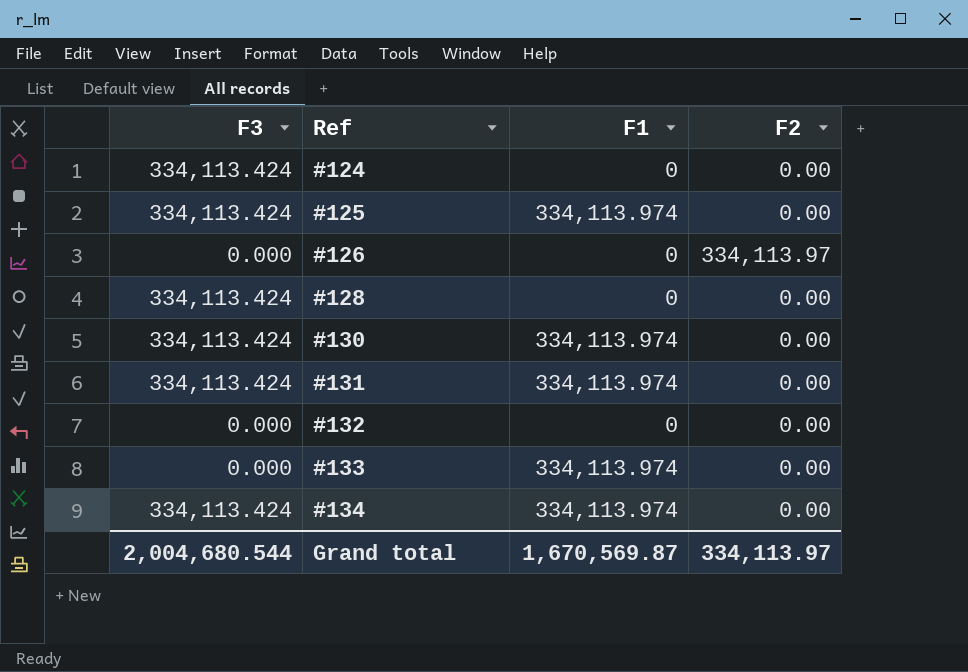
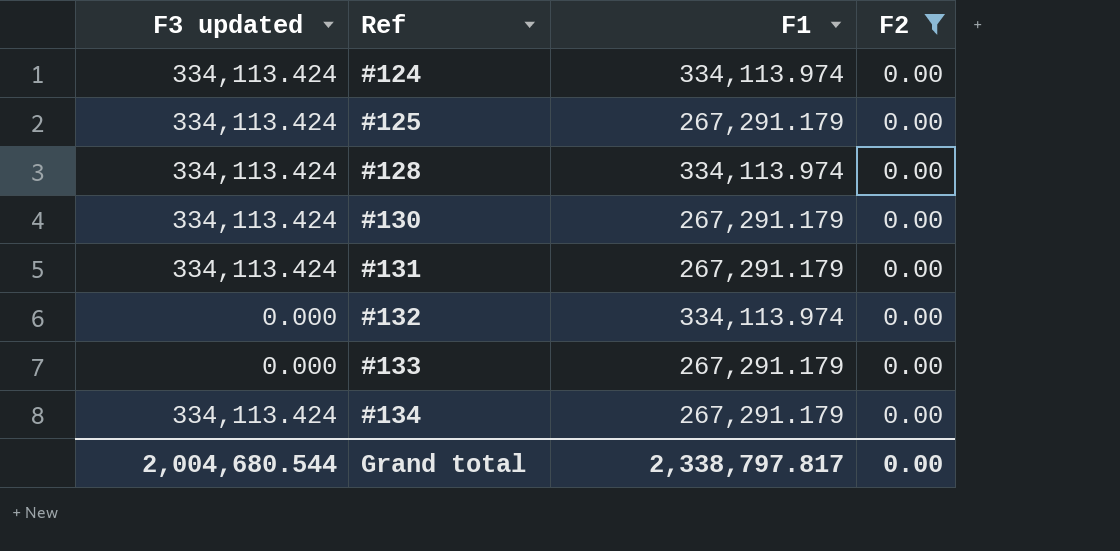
filter: none -> F2 = 0.00
column name: F3 -> F3 updated
#124 | F1: 0 -> 334,113.974
#125 | F1: 334,113.974 -> 267,291.179
#128 | F1: 0 -> 334,113.974
#130 | F1: 334,113.974 -> 267,291.179
#131 | F1: 334,113.974 -> 267,291.179
#132 | F1: 0 -> 334,113.974
#133 | F1: 334,113.974 -> 267,291.179
#134 | F1: 334,113.974 -> 267,291.179
Grand total | F1: 1,670,569.87 -> 2,338,797.817
Grand total | F2: 334,113.97 -> 0.00

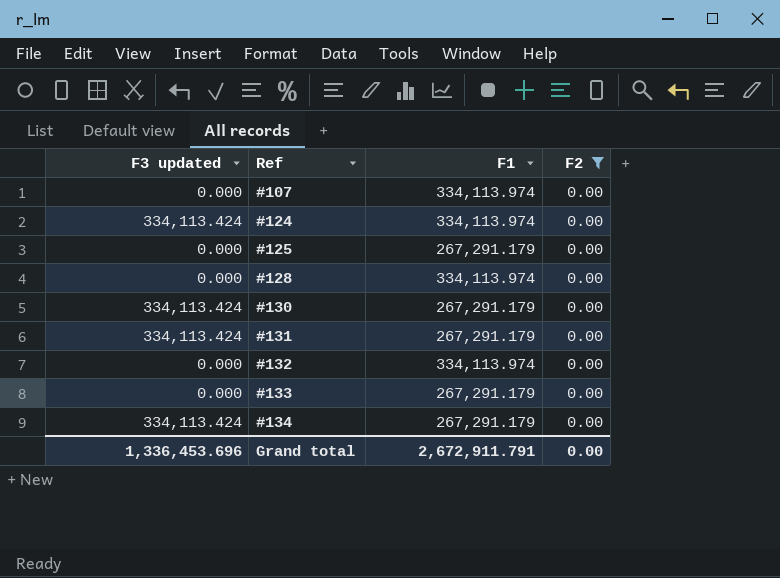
row #107: none -> 0.000 | 334,113.974 | 0.00
#125 | F3 updated: 334,113.424 -> 0.000
#128 | F3 updated: 334,113.424 -> 0.000
Grand total | F3 updated: 2,004,680.544 -> 1,336,453.696
Grand total | F1: 2,338,797.817 -> 2,672,911.791

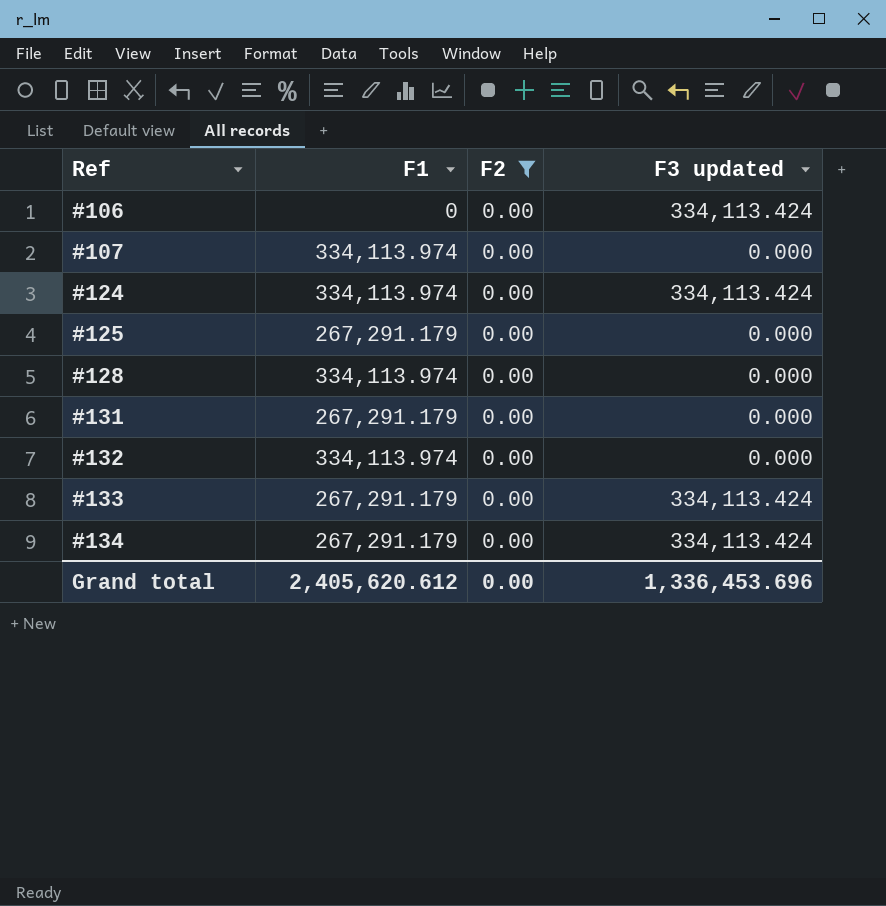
column F3 updated | position: 1 -> 4
row #130: 334,113.424 | 267,291.179 | 0.00 -> none
row #106: none -> 0 | 0.00 | 334,113.424
#131 | F3 updated: 334,113.424 -> 0.000
#133 | F3 updated: 0.000 -> 334,113.424
Grand total | F1: 2,672,911.791 -> 2,405,620.612

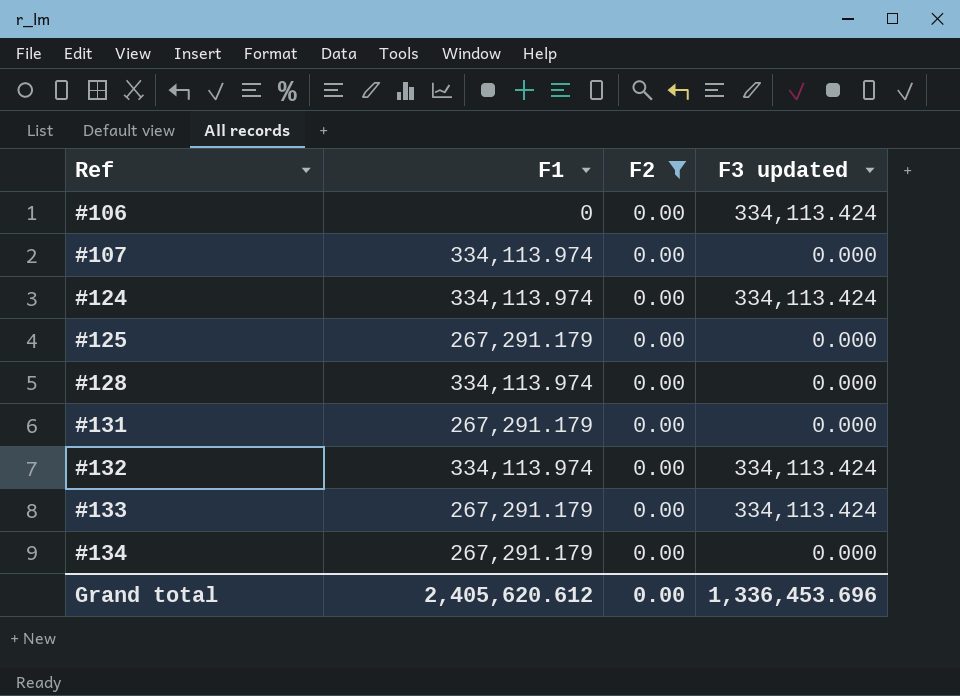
#132 | F3 updated: 0.000 -> 334,113.424
#134 | F3 updated: 334,113.424 -> 0.000

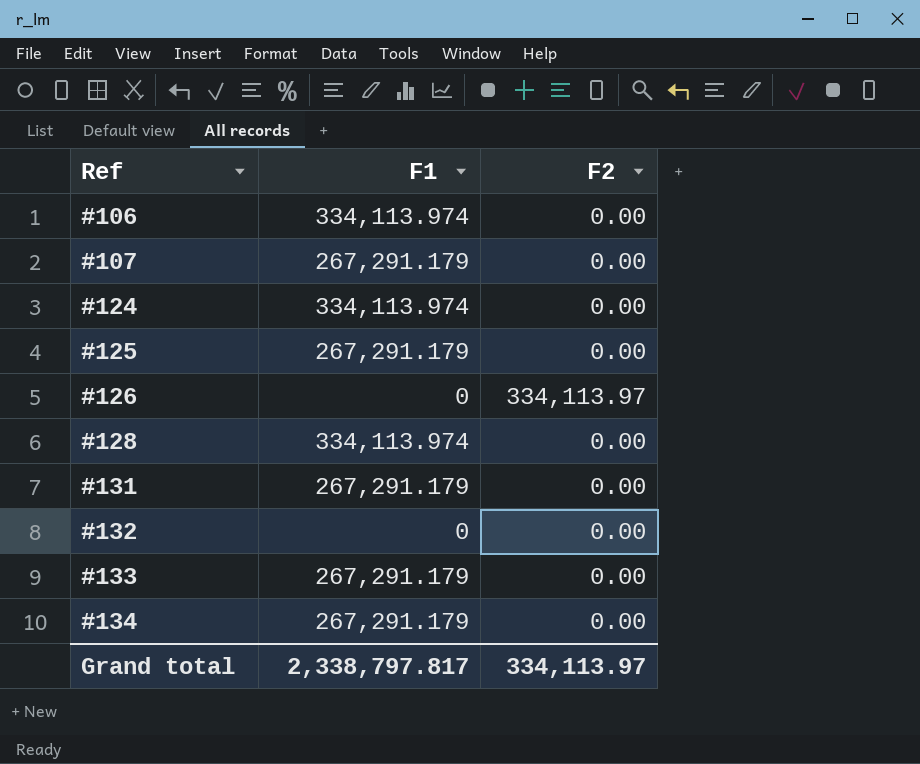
filter: F2 = 0.00 -> none
column F3 updated | position: 4 -> none
#106 | F1: 0 -> 334,113.974
#107 | F1: 334,113.974 -> 267,291.179
#132 | F1: 334,113.974 -> 0
Grand total | F1: 2,405,620.612 -> 2,338,797.817
Grand total | F2: 0.00 -> 334,113.97

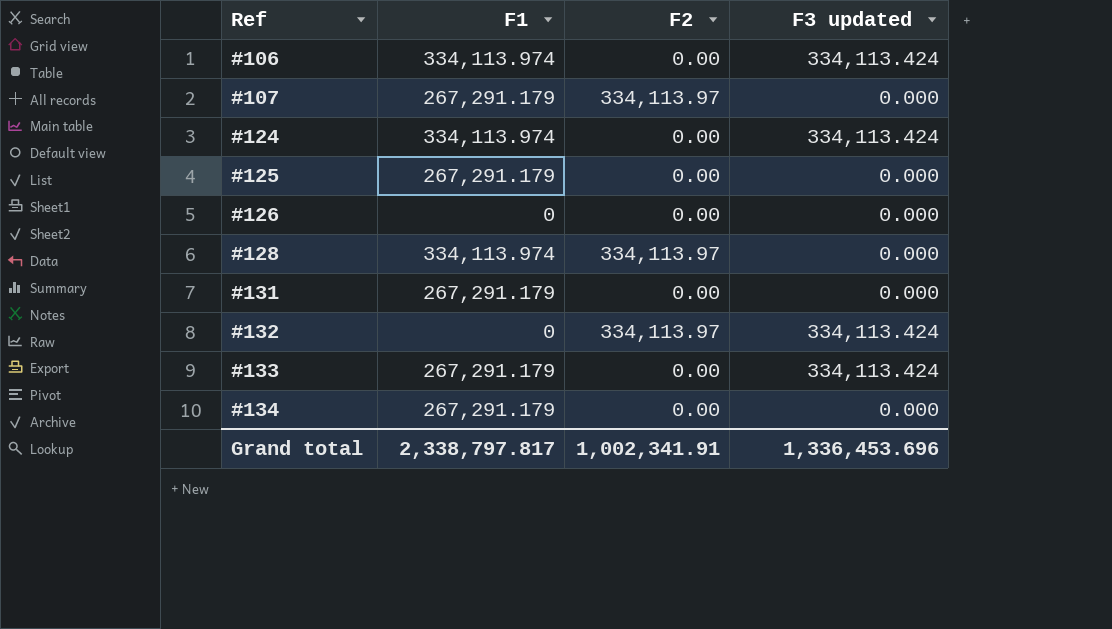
column F3 updated | position: none -> 4
#107 | F2: 0.00 -> 334,113.97
#126 | F2: 334,113.97 -> 0.00
#128 | F2: 0.00 -> 334,113.97
#132 | F2: 0.00 -> 334,113.97
Grand total | F2: 334,113.97 -> 1,002,341.91

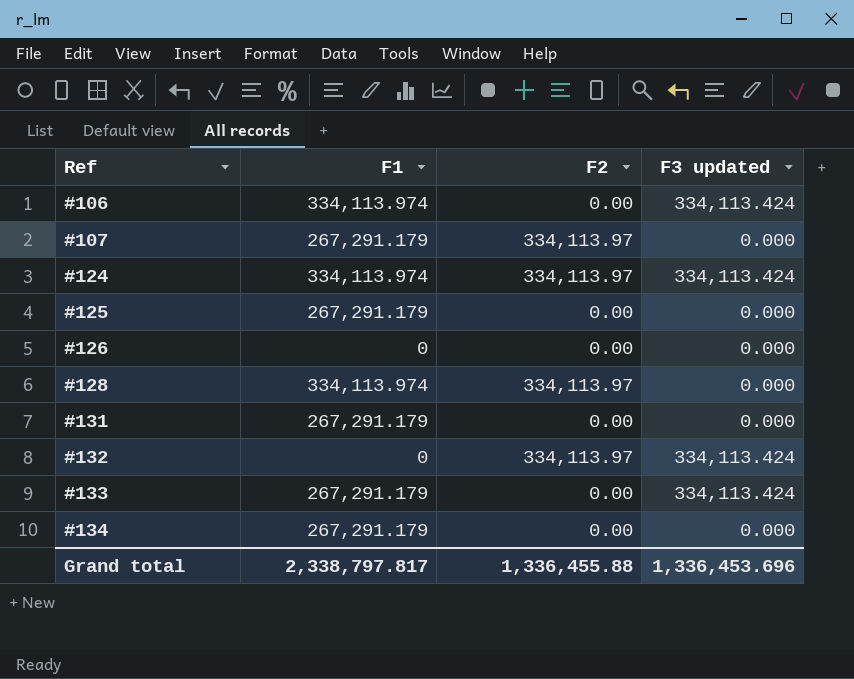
#124 | F2: 0.00 -> 334,113.97
Grand total | F2: 1,002,341.91 -> 1,336,455.88

